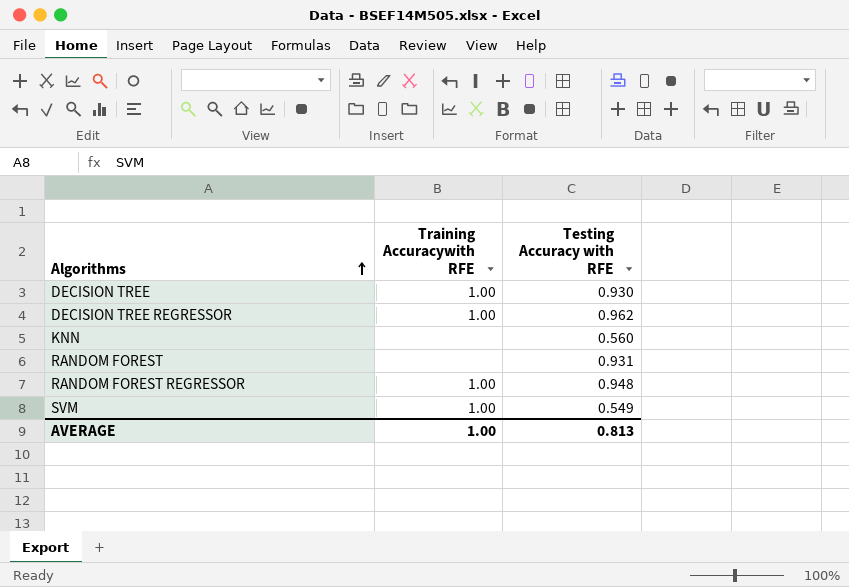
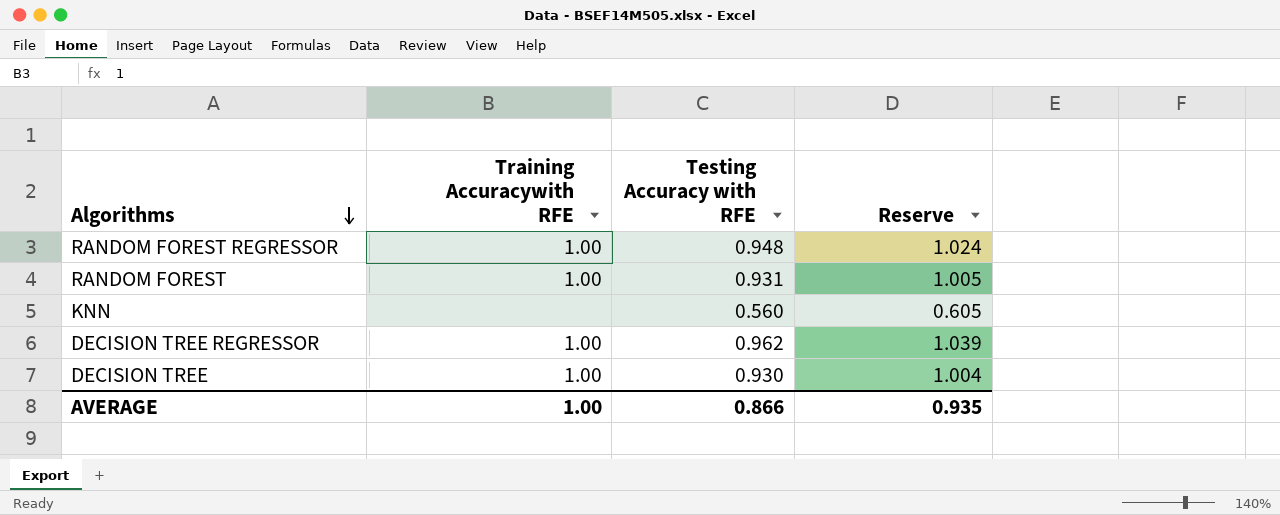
row order: Algorithms ascending -> Algorithms descending
column Reserve | formula: none -> [Testing Accuracy with RFE] * 1.08
row SVM: 1.00 | 0.549 -> none
RANDOM FOREST | Training Accuracywith RFE: none -> 1.00
AVERAGE | Testing Accuracy with RFE: 0.813 -> 0.866

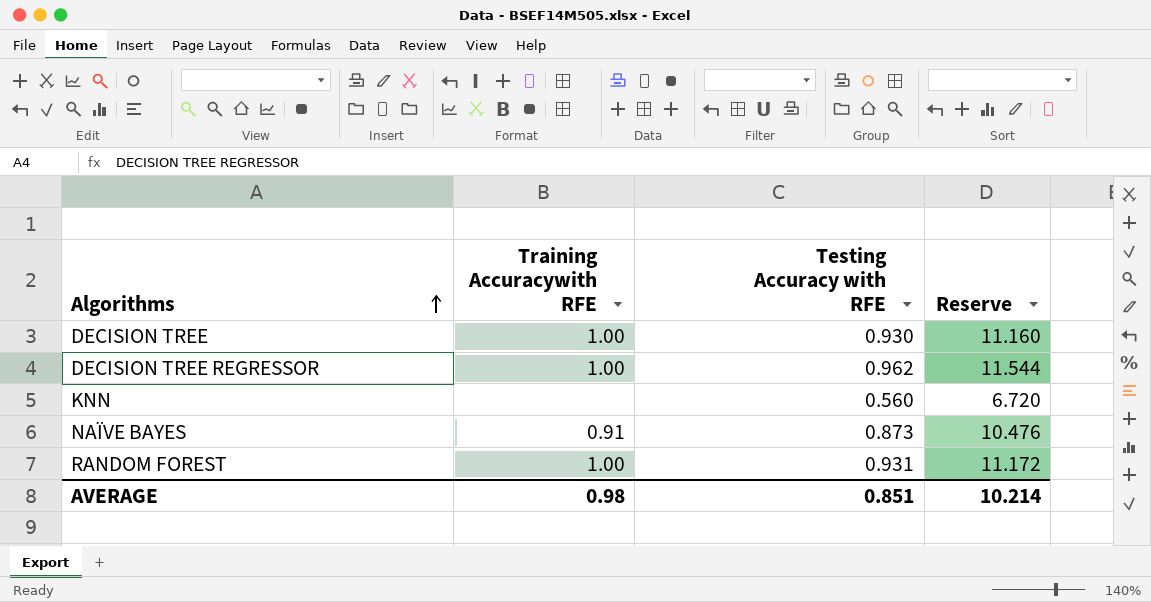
row order: Algorithms descending -> Algorithms ascending
column Reserve | formula: [Testing Accuracy with RFE] * 1.08 -> [Testing Accuracy with RFE] * 12
row RANDOM FOREST REGRESSOR: 1.00 | 0.948 | 1.024 -> none
row NAÏVE BAYES: none -> 0.91 | 0.873 | 10.476
AVERAGE | Training Accuracywith RFE: 1.00 -> 0.98
AVERAGE | Testing Accuracy with RFE: 0.866 -> 0.851
AVERAGE | Reserve: 0.935 -> 10.214

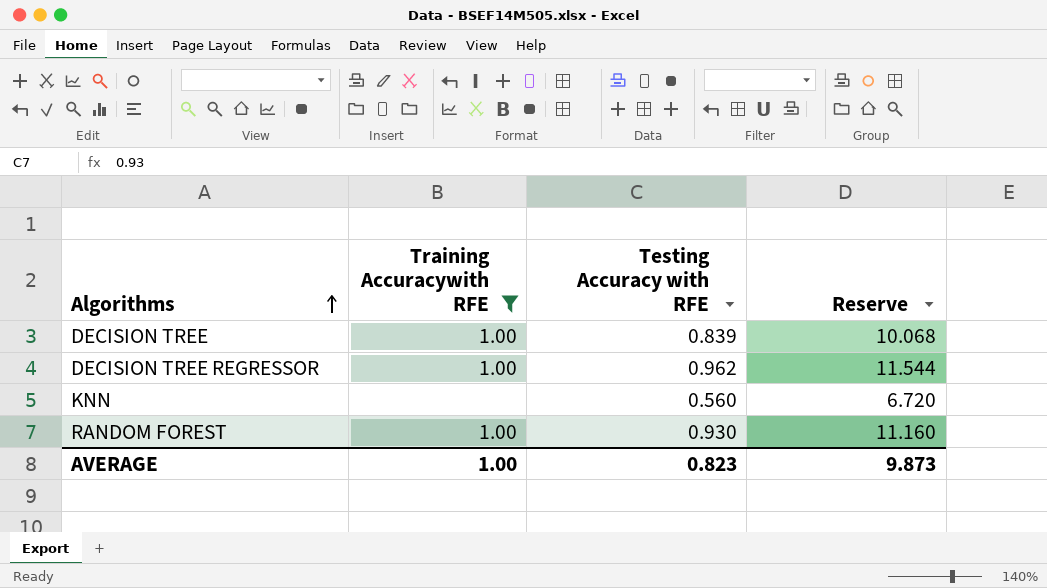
filter: none -> Training Accuracywith RFE != 0.91
DECISION TREE | Testing Accuracy with RFE: 0.930 -> 0.839
DECISION TREE | Reserve: 11.160 -> 10.068
RANDOM FOREST | Testing Accuracy with RFE: 0.931 -> 0.930
RANDOM FOREST | Reserve: 11.172 -> 11.160
AVERAGE | Training Accuracywith RFE: 0.98 -> 1.00
AVERAGE | Testing Accuracy with RFE: 0.851 -> 0.823
AVERAGE | Reserve: 10.214 -> 9.873

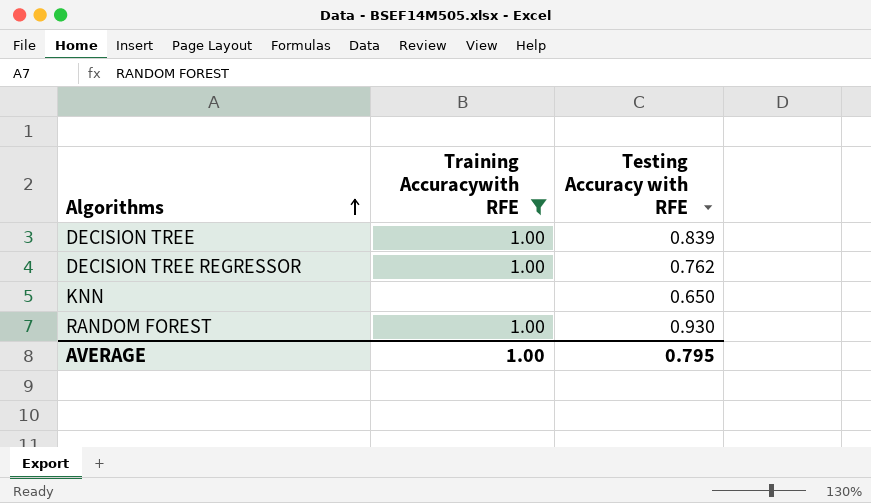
column Reserve | formula: [Testing Accuracy with RFE] * 12 -> none
DECISION TREE REGRESSOR | Testing Accuracy with RFE: 0.962 -> 0.762
KNN | Testing Accuracy with RFE: 0.560 -> 0.650
AVERAGE | Testing Accuracy with RFE: 0.823 -> 0.795

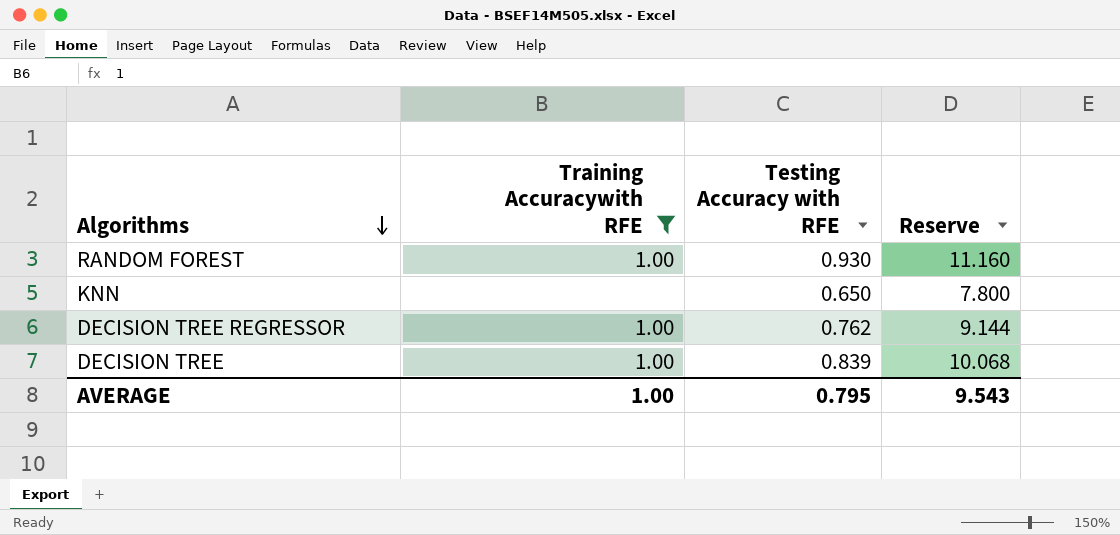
row order: Algorithms ascending -> Algorithms descending
column Reserve | formula: none -> [Testing Accuracy with RFE] * 12

